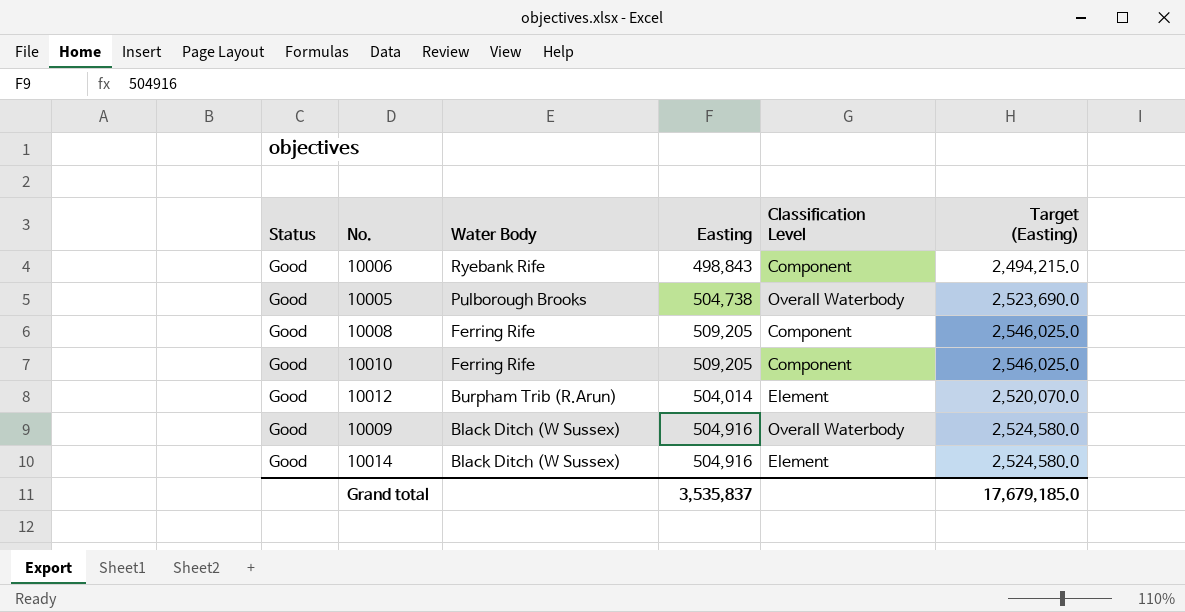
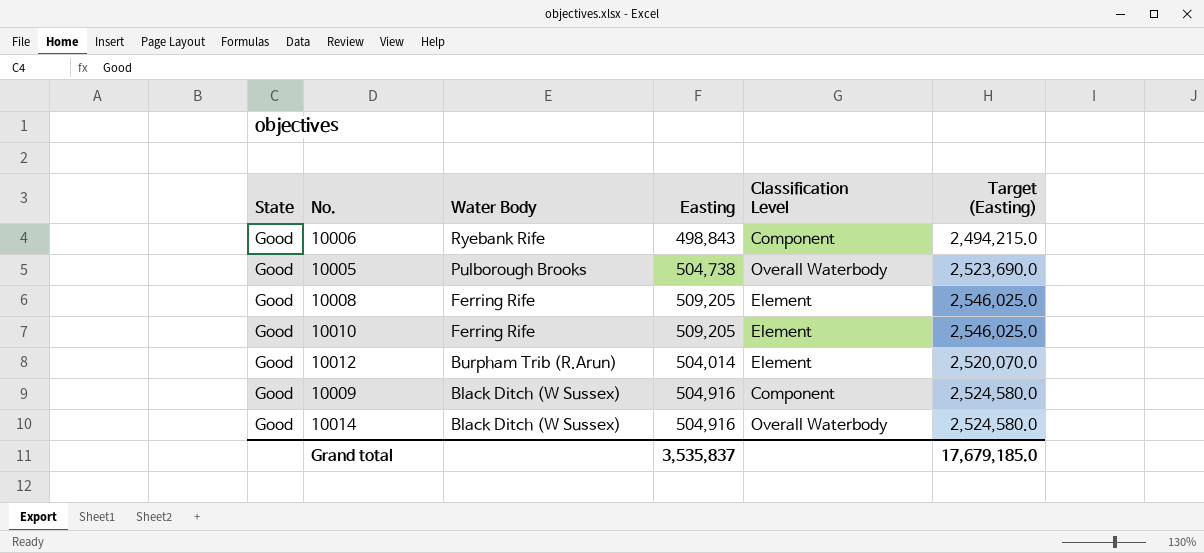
column name: Status -> State
10008 | Classification Level: Component -> Element
10010 | Classification Level: Component -> Element
10009 | Classification Level: Overall Waterbody -> Component
10014 | Classification Level: Element -> Overall Waterbody

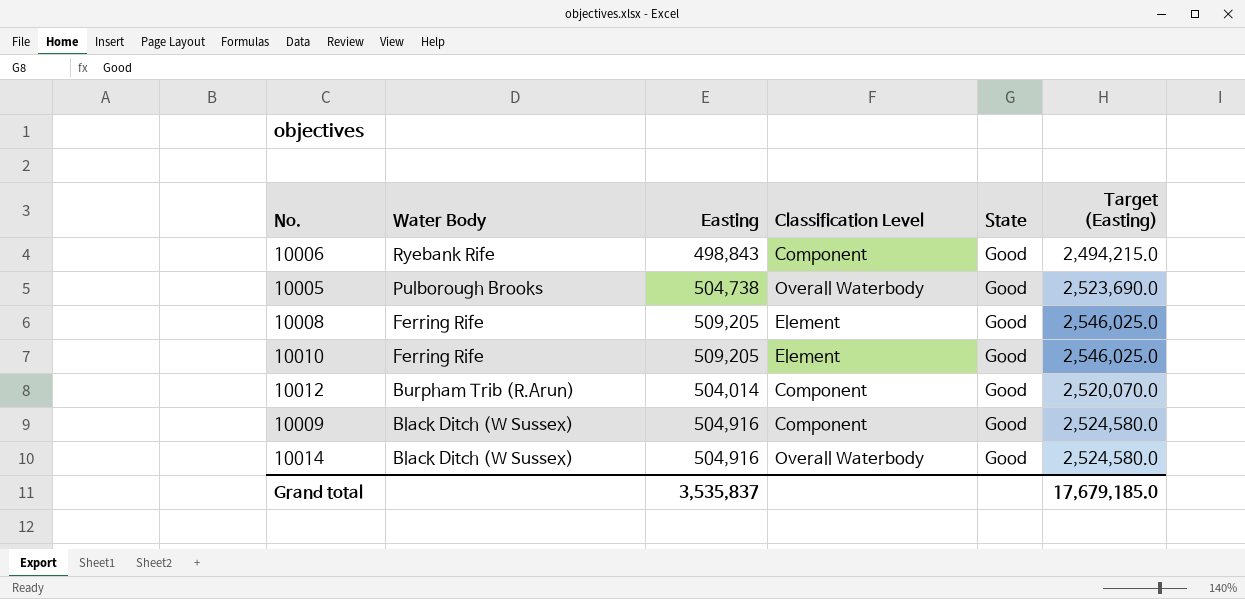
column State | position: 1 -> 5
10012 | Classification Level: Element -> Component

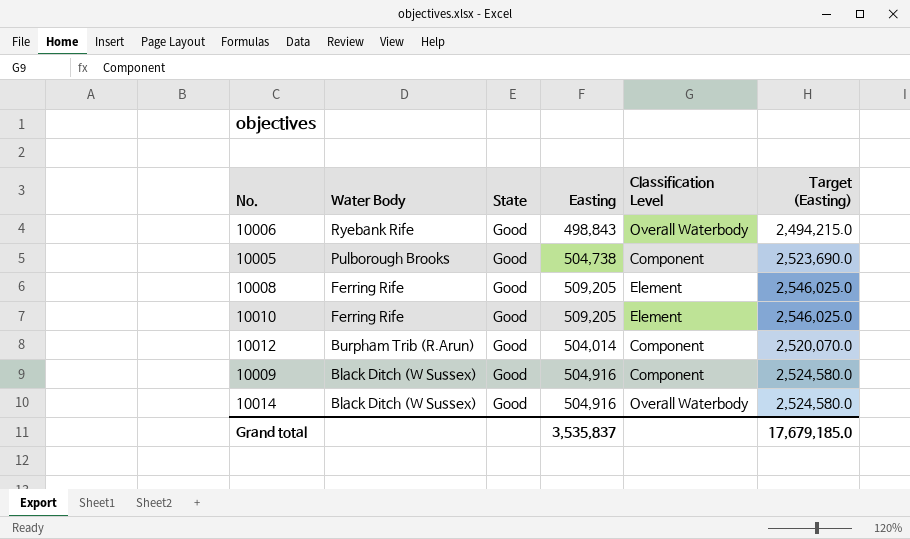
column State | position: 5 -> 3
10006 | Classification Level: Component -> Overall Waterbody
10005 | Classification Level: Overall Waterbody -> Component

